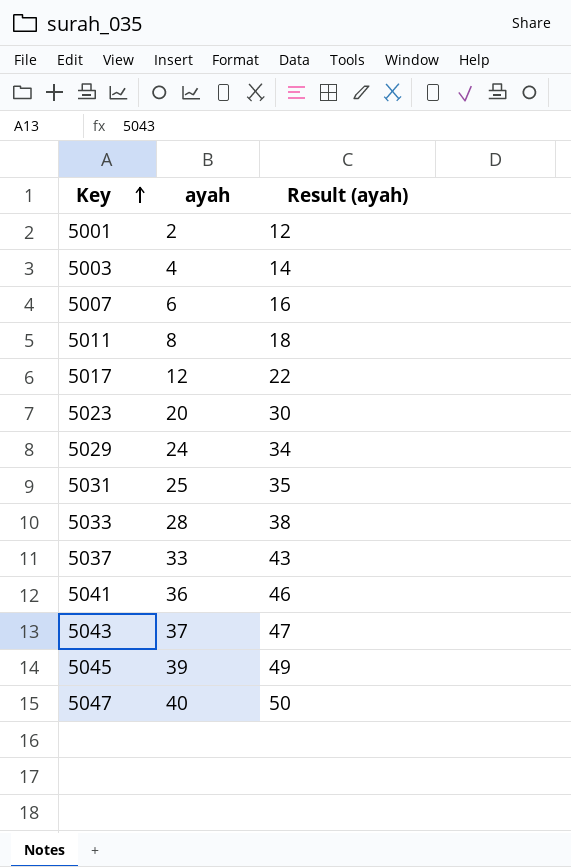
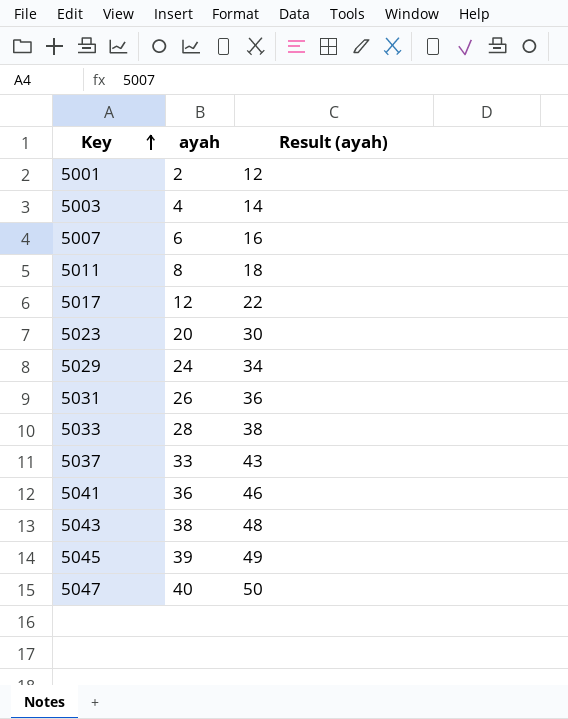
5031 | ayah: 25 -> 26
5031 | Result (ayah): 35 -> 36
5043 | ayah: 37 -> 38
5043 | Result (ayah): 47 -> 48

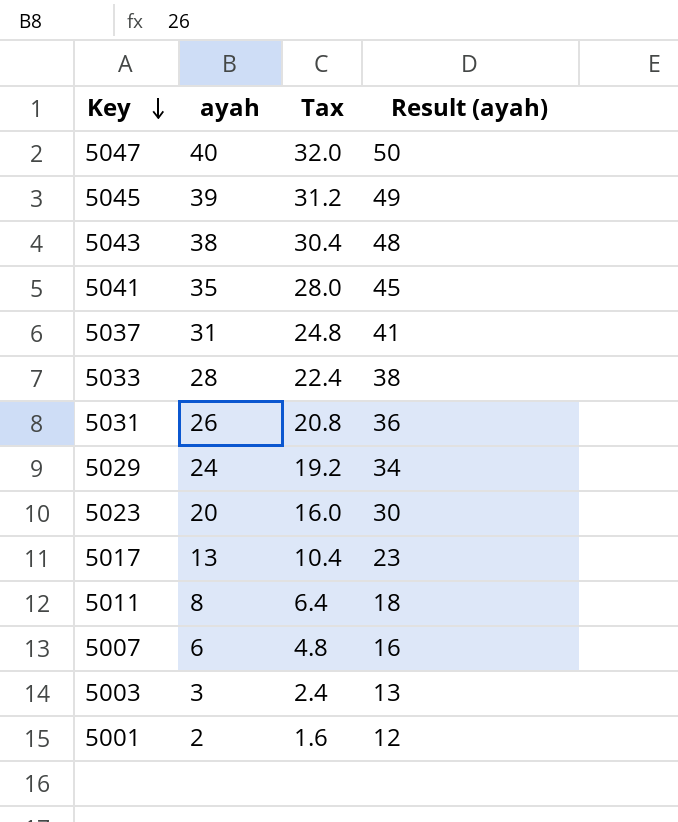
row order: Key ascending -> Key descending
column Tax | formula: none -> [ayah] * 0.8
5041 | ayah: 36 -> 35
5041 | Result (ayah): 46 -> 45
5037 | ayah: 33 -> 31
5037 | Result (ayah): 43 -> 41
5017 | ayah: 12 -> 13
5017 | Result (ayah): 22 -> 23
5003 | ayah: 4 -> 3
5003 | Result (ayah): 14 -> 13

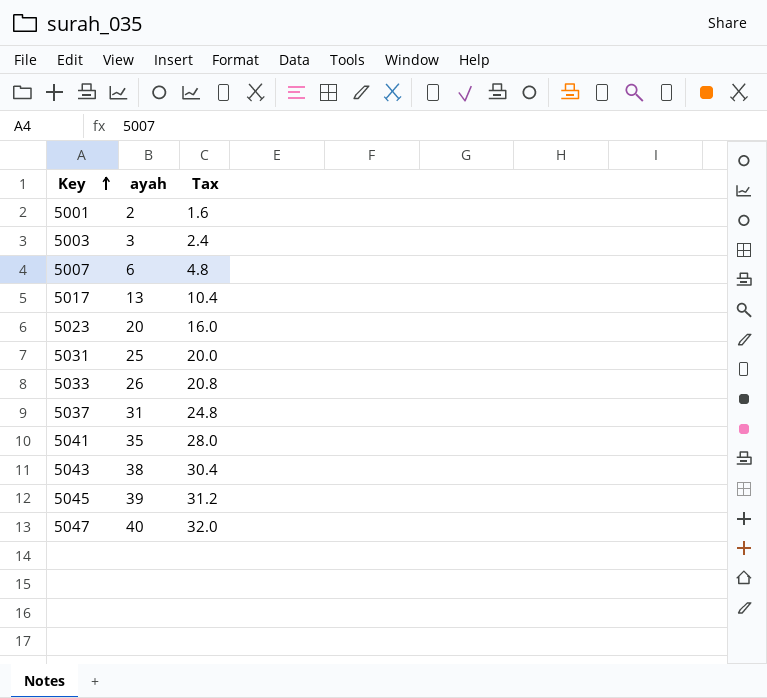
row order: Key descending -> Key ascending
column Result (ayah) | formula: [ayah] + 10 -> none
row 5029: 24 | 19.2 | 34 -> none
row 5011: 8 | 6.4 | 18 -> none
5031 | ayah: 26 -> 25
5031 | Tax: 20.8 -> 20.0
5033 | ayah: 28 -> 26
5033 | Tax: 22.4 -> 20.8

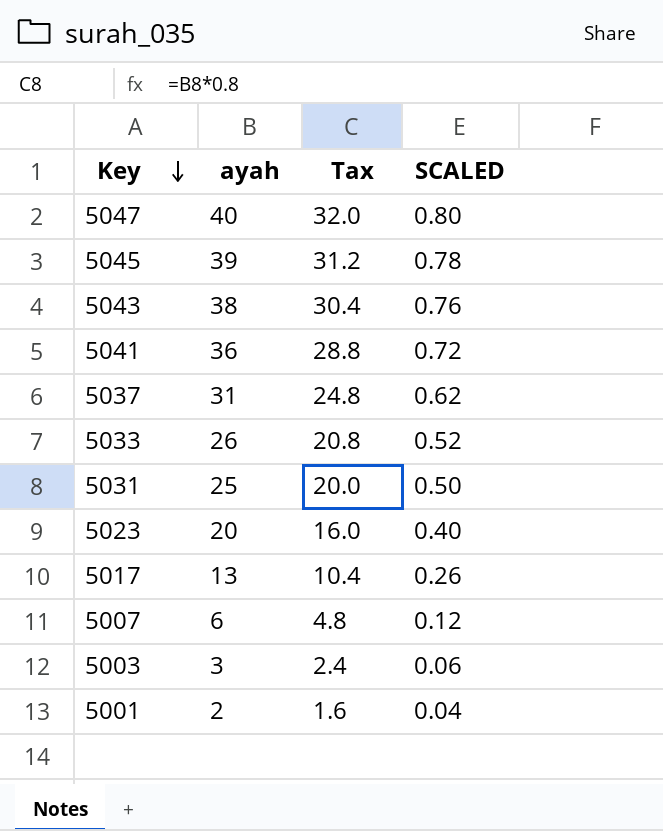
row order: Key ascending -> Key descending
column SCALED | formula: none -> [ayah] * 0.02
5041 | ayah: 35 -> 36
5041 | Tax: 28.0 -> 28.8

